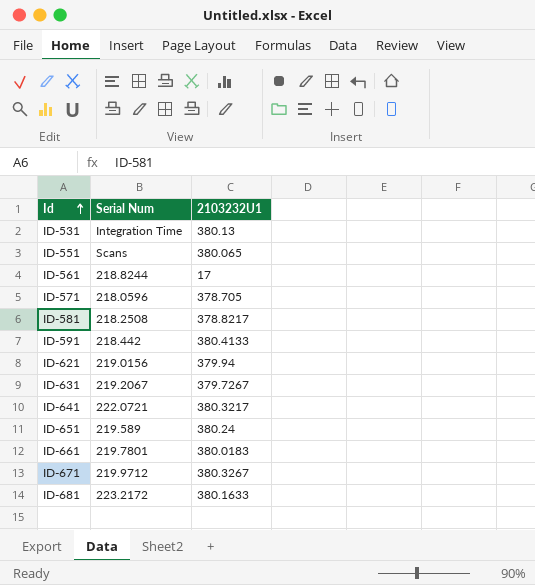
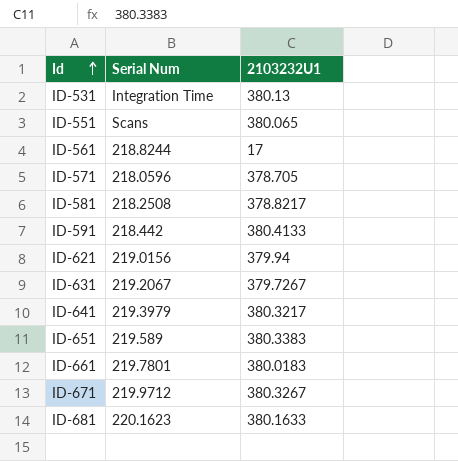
ID-641 | Serial Num: 222.0721 -> 219.3979
ID-651 | 2103232U1: 380.24 -> 380.3383
ID-681 | Serial Num: 223.2172 -> 220.1623

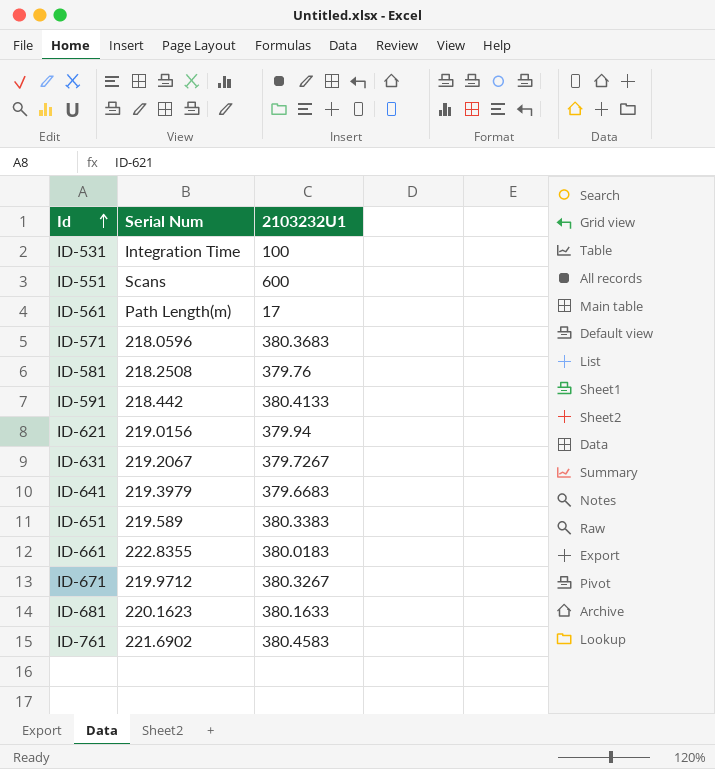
ID-531 | 2103232U1: 380.13 -> 100
ID-551 | 2103232U1: 380.065 -> 600
ID-561 | Serial Num: 218.8244 -> Path Length(m)
ID-571 | 2103232U1: 378.705 -> 380.3683
ID-581 | 2103232U1: 378.8217 -> 379.76
ID-641 | 2103232U1: 380.3217 -> 379.6683
ID-661 | Serial Num: 219.7801 -> 222.8355
row ID-761: none -> 221.6902 | 380.4583

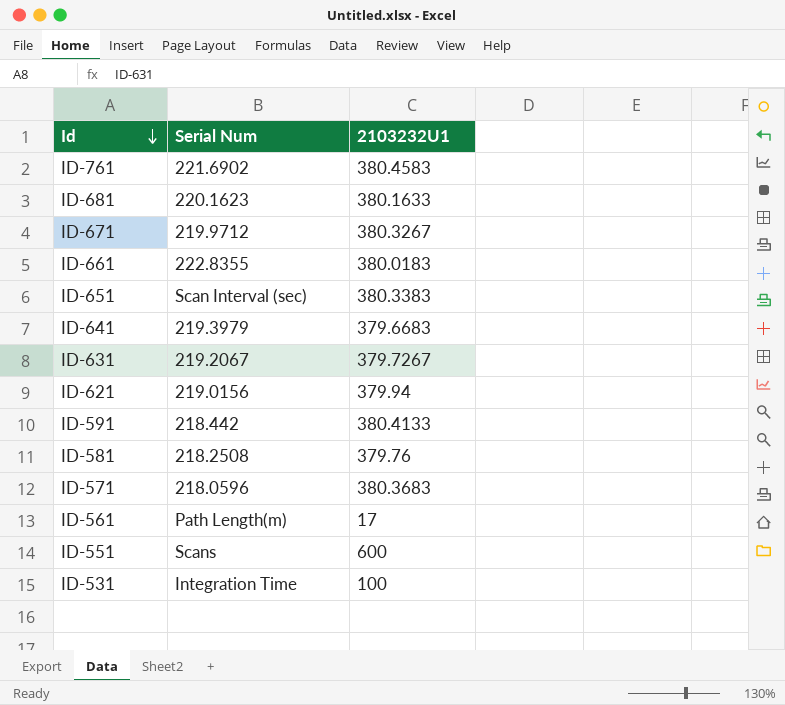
row order: Id ascending -> Id descending
ID-651 | Serial Num: 219.589 -> Scan Interval (sec)

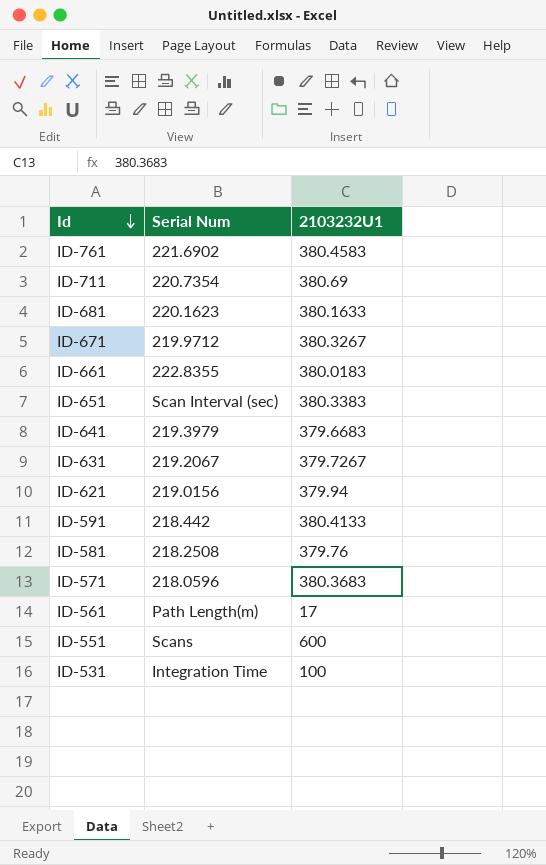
row ID-711: none -> 220.7354 | 380.69

